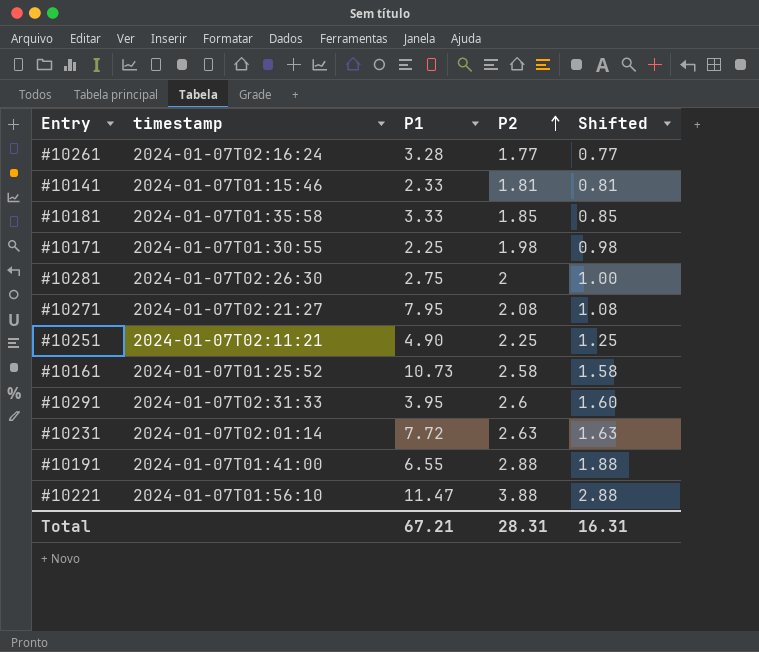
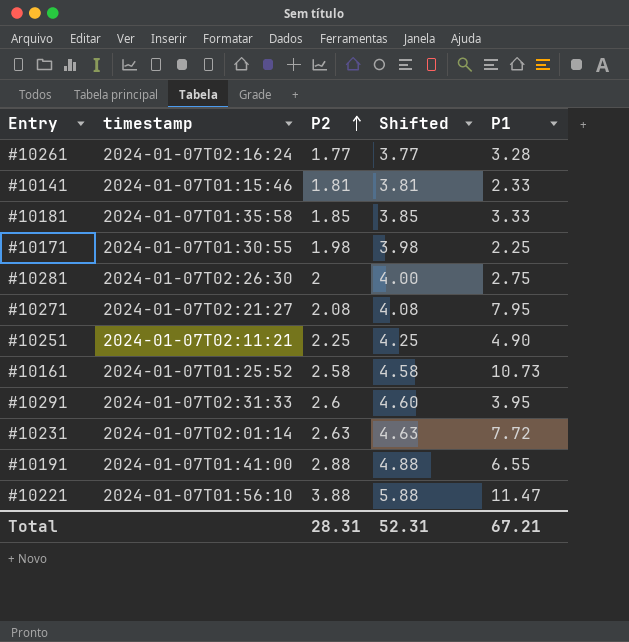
column Shifted | formula: [P2] - 1 -> [P2] + 2
column P1 | position: 3 -> 5
Total | Shifted: 16.31 -> 52.31

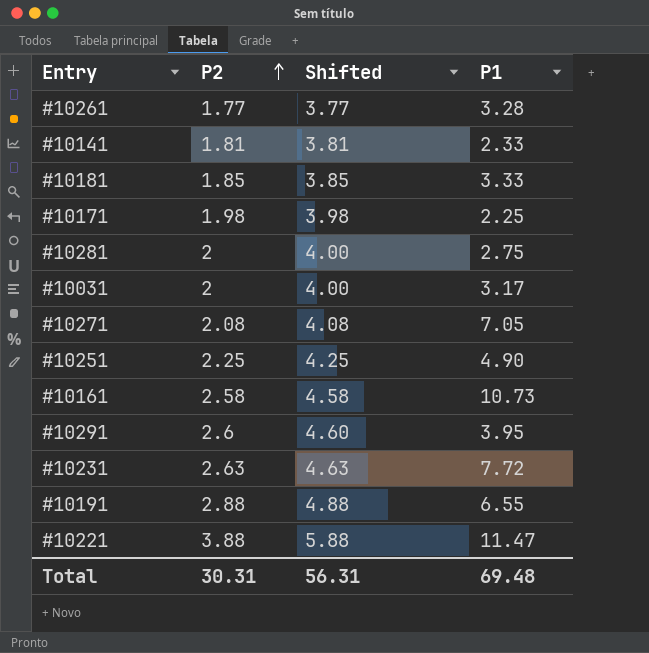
column timestamp | position: 2 -> none
row #10031: none -> 2 | 4.00 | 3.17
#10271 | P1: 7.95 -> 7.05
Total | P2: 28.31 -> 30.31
Total | Shifted: 52.31 -> 56.31
Total | P1: 67.21 -> 69.48

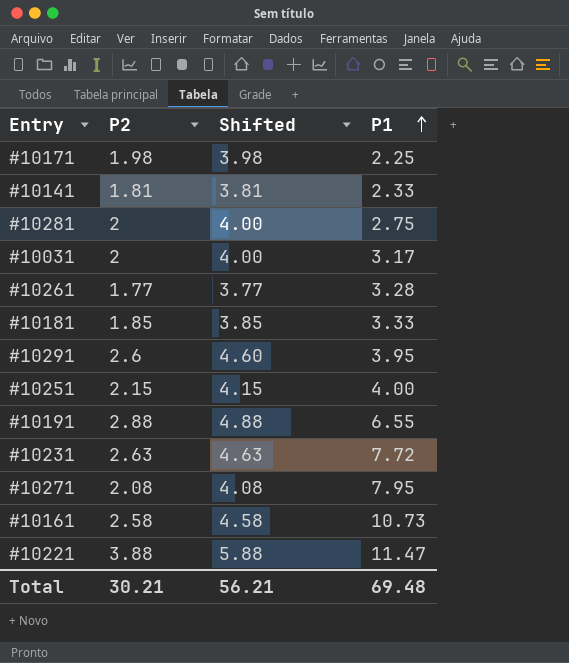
row order: P2 ascending -> P1 ascending
#10251 | P2: 2.25 -> 2.15
#10251 | Shifted: 4.25 -> 4.15
#10251 | P1: 4.90 -> 4.00
#10271 | P1: 7.05 -> 7.95
Total | P2: 30.31 -> 30.21
Total | Shifted: 56.31 -> 56.21

